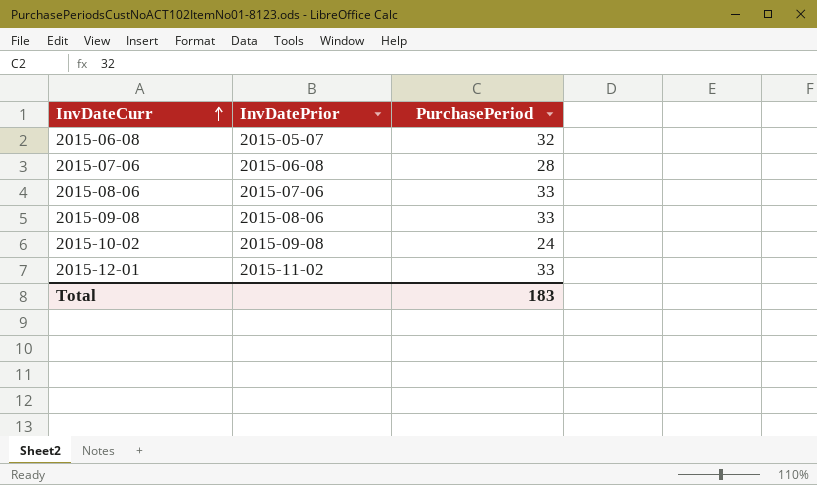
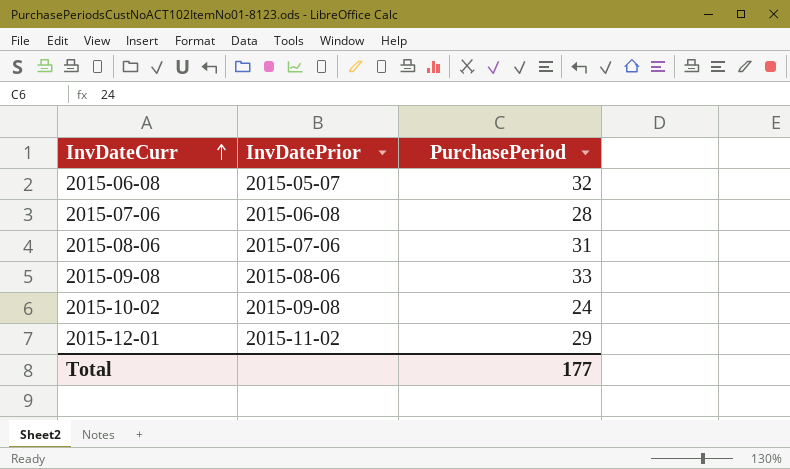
2015-08-06 | PurchasePeriod: 33 -> 31
2015-12-01 | PurchasePeriod: 33 -> 29
Total | PurchasePeriod: 183 -> 177

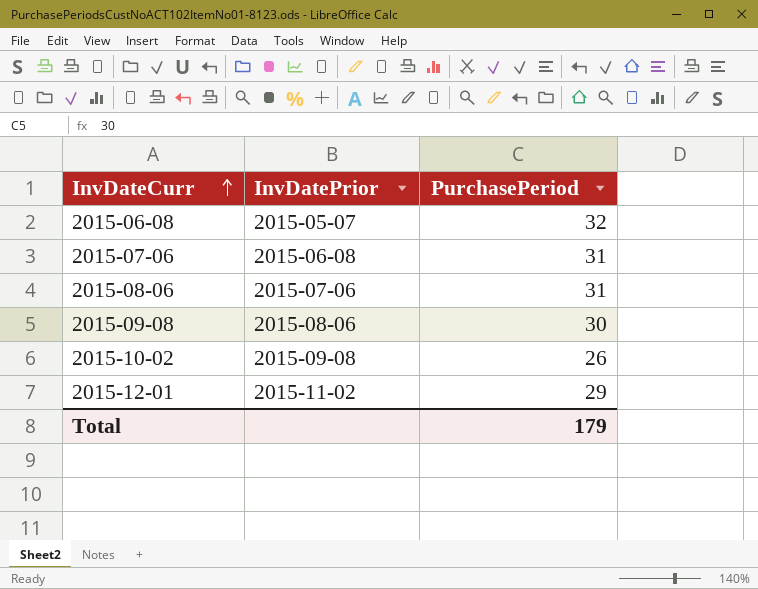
2015-07-06 | PurchasePeriod: 28 -> 31
2015-09-08 | PurchasePeriod: 33 -> 30
2015-10-02 | PurchasePeriod: 24 -> 26
Total | PurchasePeriod: 177 -> 179

